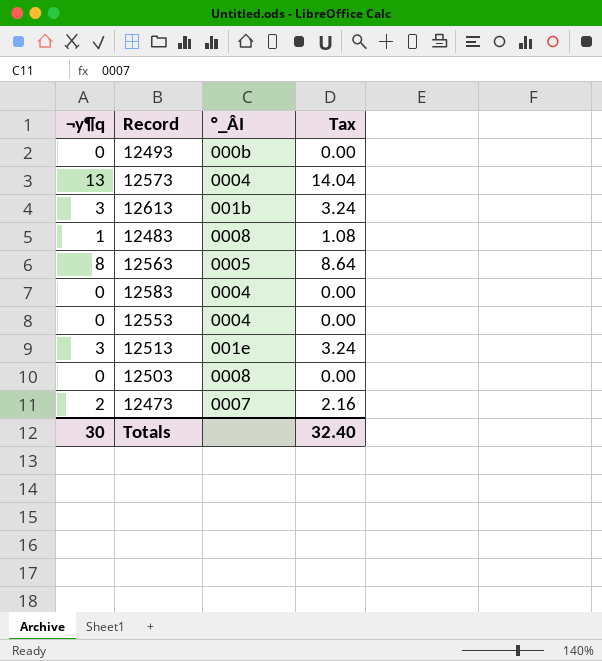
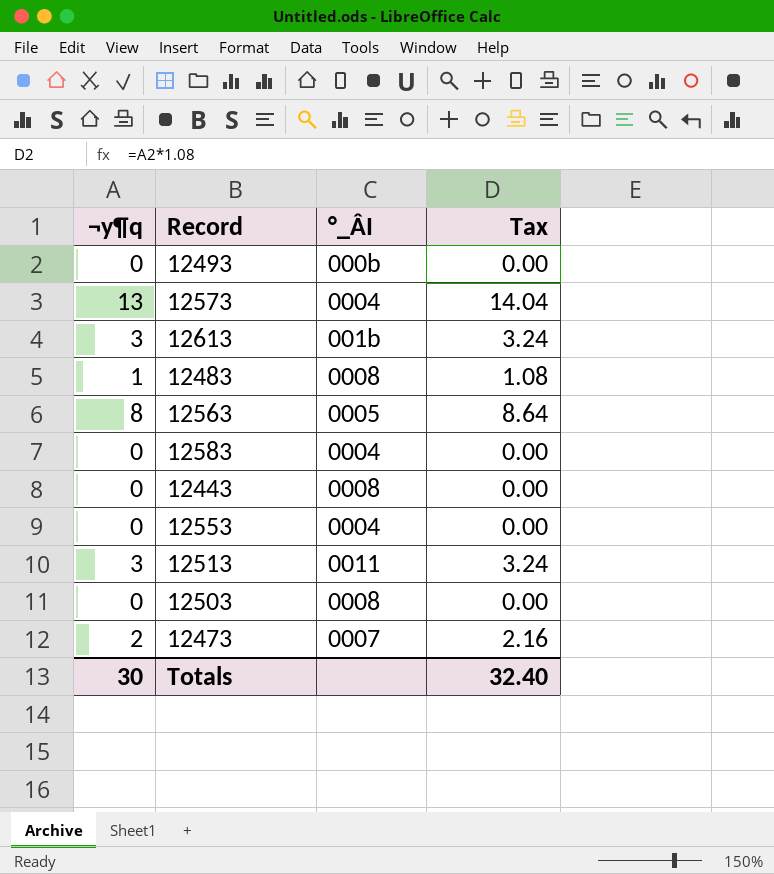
row 12443: none -> 0 | 0008 | 0.00
12513 | °_ÂI: 001e -> 0011

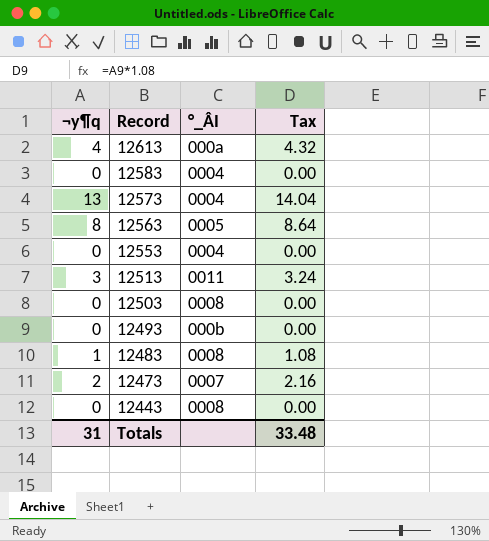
row order: none -> Record descending
12613 | ¬y¶q: 3 -> 4
12613 | °_ÂI: 001b -> 000a
12613 | Tax: 3.24 -> 4.32
Totals | ¬y¶q: 30 -> 31
Totals | Tax: 32.40 -> 33.48

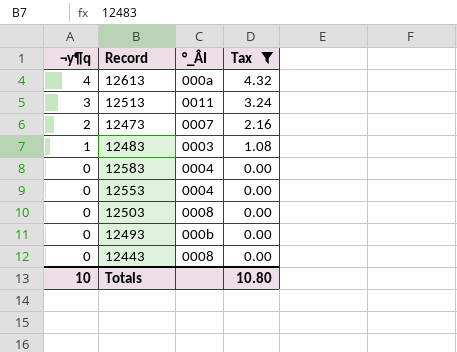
filter: none -> Tax <= 4.32
row order: Record descending -> ¬y¶q descending
12483 | °_ÂI: 0008 -> 0003
Totals | ¬y¶q: 31 -> 10
Totals | Tax: 33.48 -> 10.80

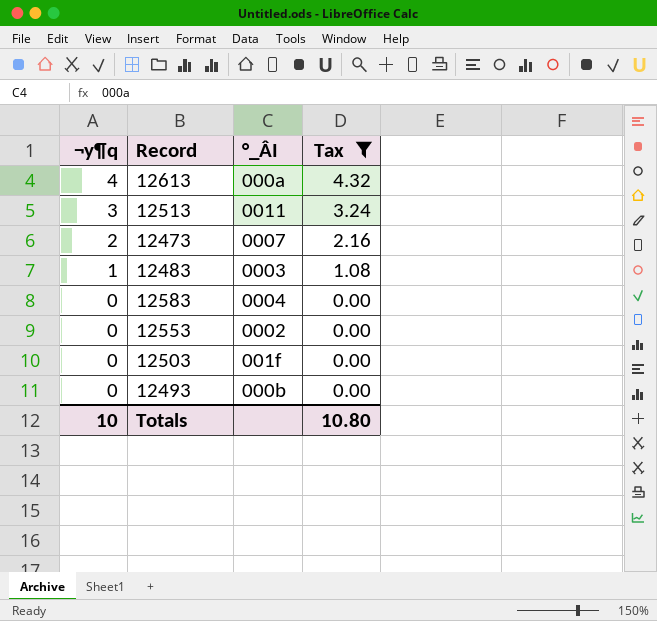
row 12443: 0 | 0008 | 0.00 -> none
12553 | °_ÂI: 0004 -> 0002
12503 | °_ÂI: 0008 -> 001f

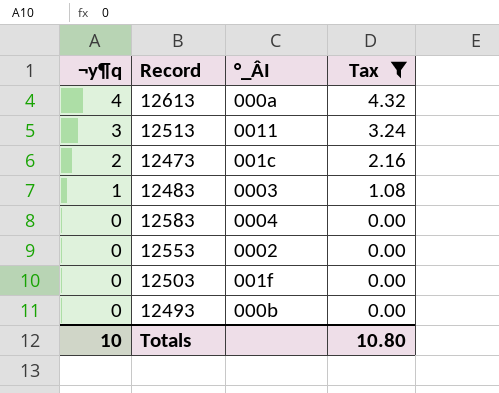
12473 | °_ÂI: 0007 -> 001c

